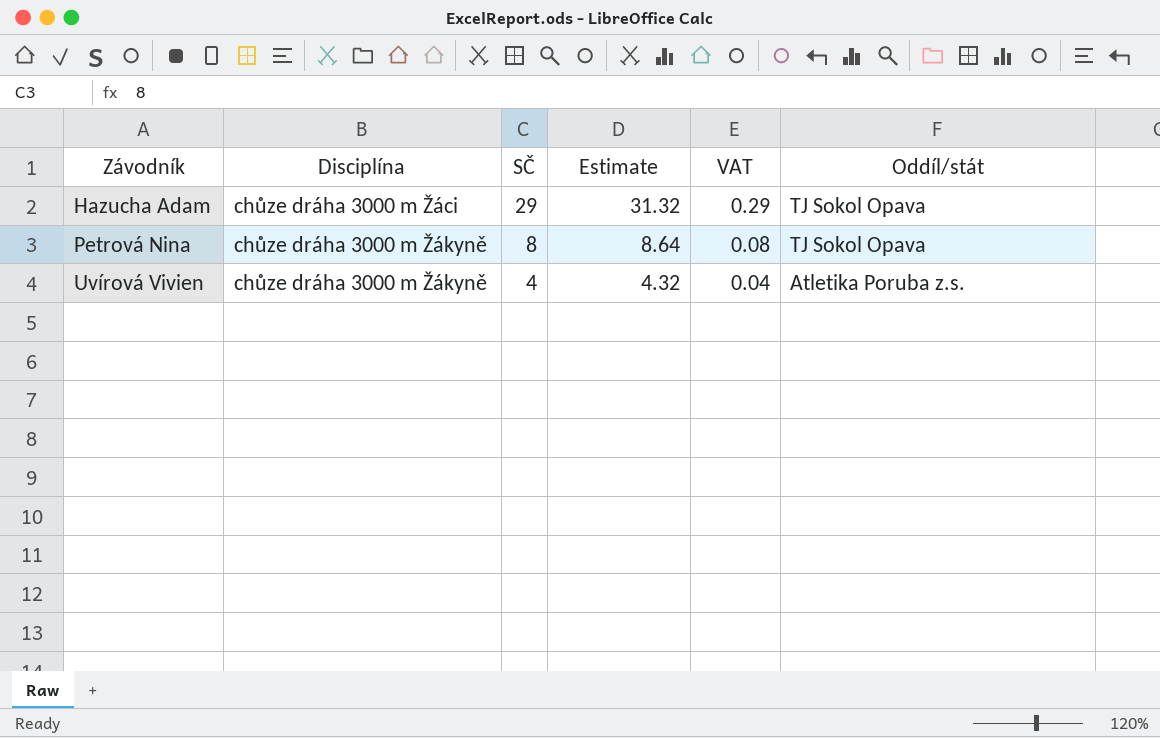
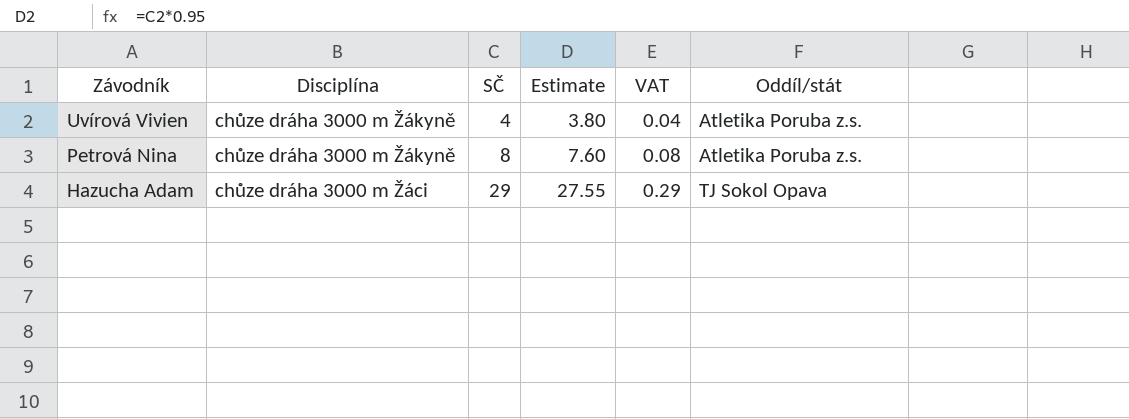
row order: Závodník ascending -> Závodník descending
column Estimate | formula: [SČ] * 1.08 -> [SČ] * 0.95
Petrová Nina | Oddíl/stát: TJ Sokol Opava -> Atletika Poruba z.s.

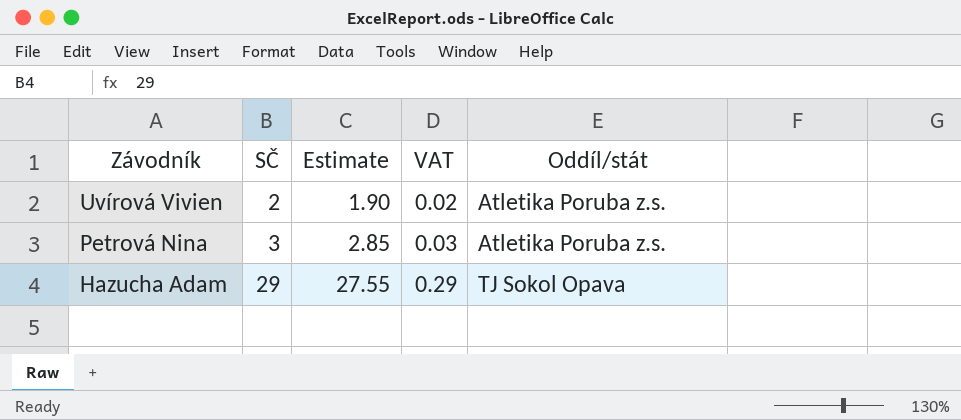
column Disciplína | position: 2 -> none
Uvírová Vivien | SČ: 4 -> 2
Uvírová Vivien | Estimate: 3.80 -> 1.90
Uvírová Vivien | VAT: 0.04 -> 0.02
Petrová Nina | SČ: 8 -> 3
Petrová Nina | Estimate: 7.60 -> 2.85
Petrová Nina | VAT: 0.08 -> 0.03

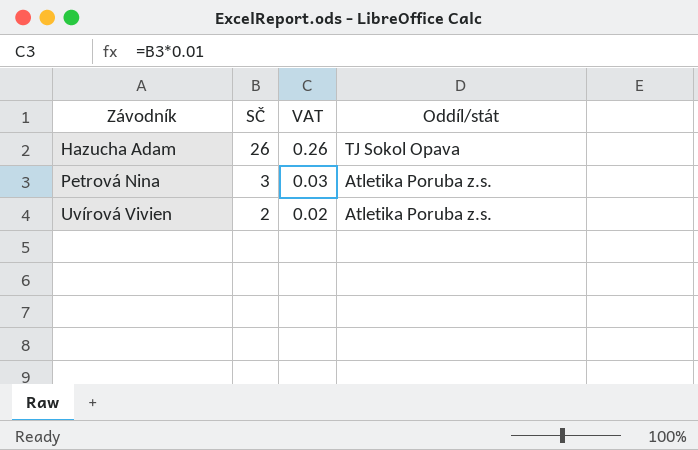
row order: Závodník descending -> Závodník ascending
column Estimate | formula: [SČ] * 0.95 -> none
Hazucha Adam | SČ: 29 -> 26
Hazucha Adam | VAT: 0.29 -> 0.26

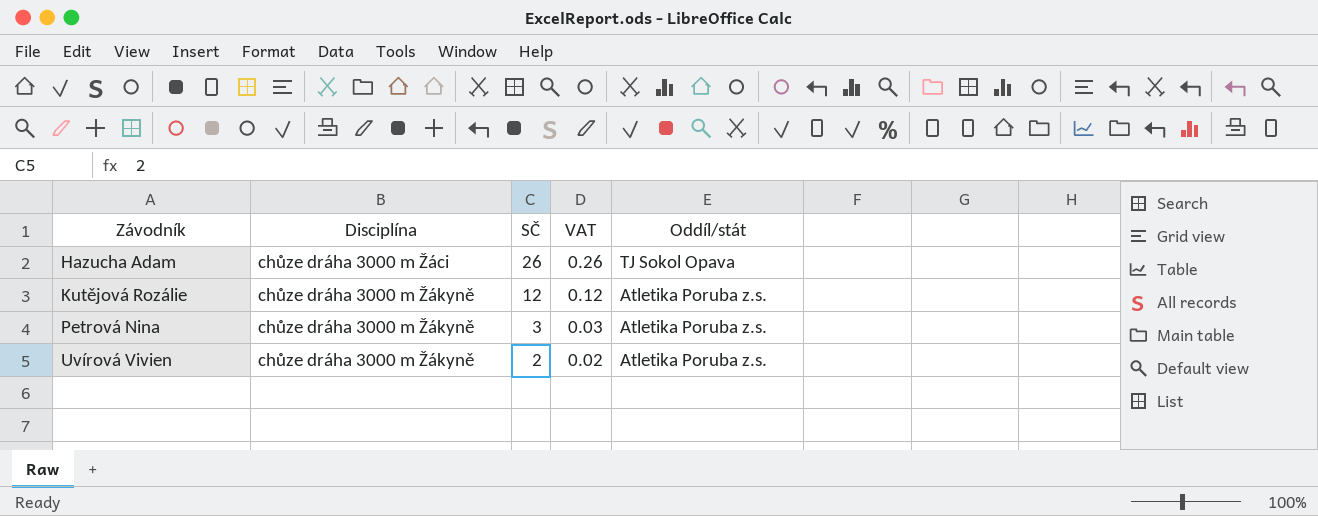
column Disciplína | position: none -> 2
row Kutějová Rozálie: none -> chůze dráha 3000 m Žákyně | 12 | 0.12 | Atletika Poruba z.s.

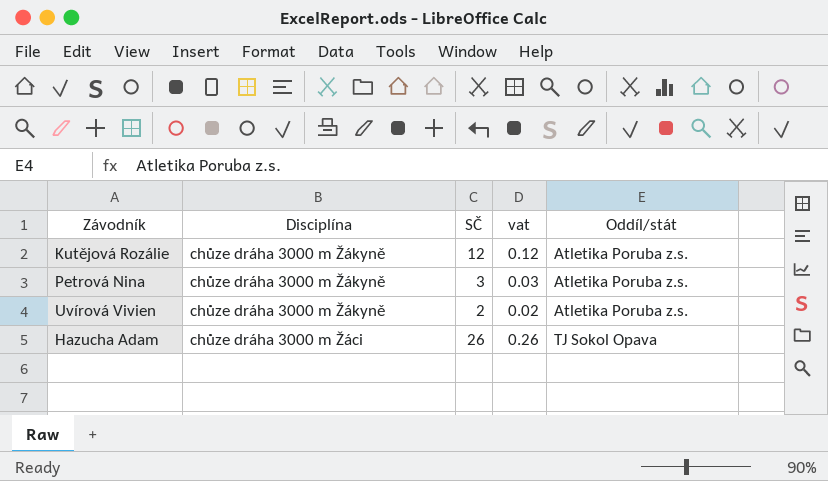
row order: Závodník ascending -> Disciplína descending
column name: VAT -> vat

